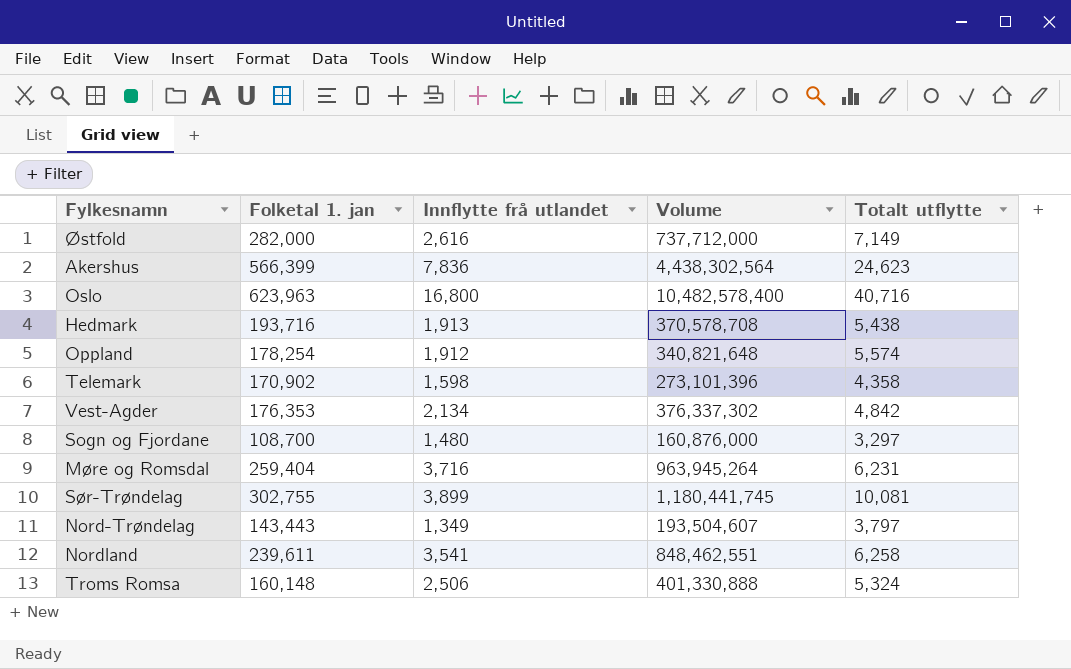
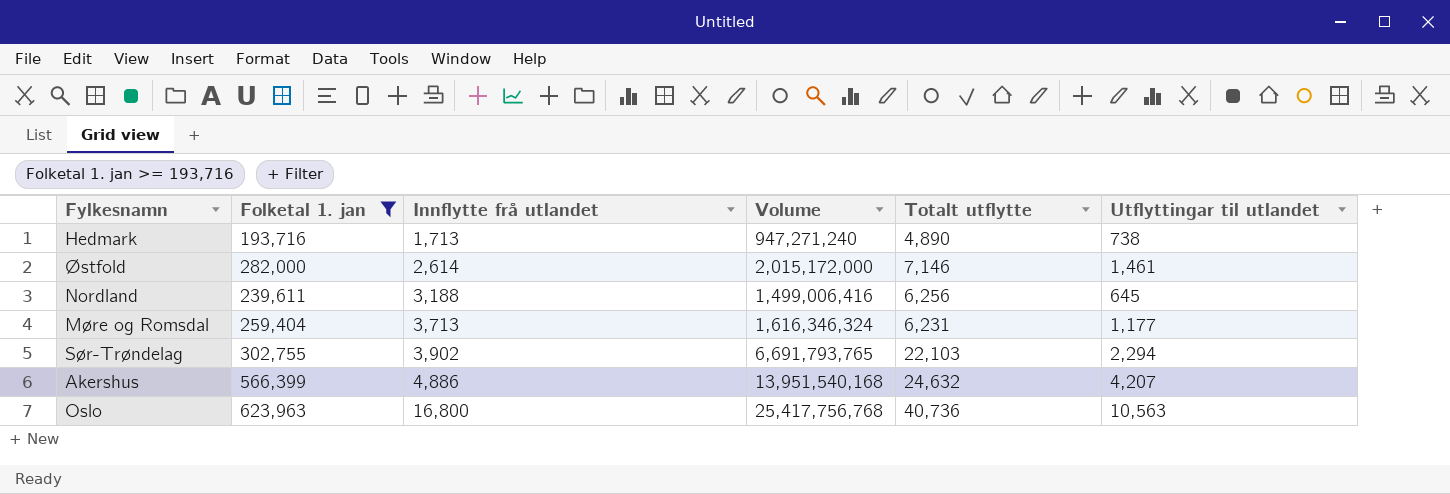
filter: none -> Folketal 1. jan >= 193,716
row order: none -> Innflytte frå utlandet ascending
column Volume | formula: [Folketal 1. jan] * [Innflytte frå utlandet] -> [Folketal 1. jan] * [Totalt utflytte]
column Utflyttingar til utlandet | position: none -> 6
Hedmark | Innflytte frå utlandet: 1,913 -> 1,713
Hedmark | Totalt utflytte: 5,438 -> 4,890
Østfold | Innflytte frå utlandet: 2,616 -> 2,614
Østfold | Totalt utflytte: 7,149 -> 7,146
Nordland | Innflytte frå utlandet: 3,541 -> 3,188
Nordland | Totalt utflytte: 6,258 -> 6,256
Møre og Romsdal | Innflytte frå utlandet: 3,716 -> 3,713
Sør-Trøndelag | Innflytte frå utlandet: 3,899 -> 3,902
Sør-Trøndelag | Totalt utflytte: 10,081 -> 22,103
Akershus | Innflytte frå utlandet: 7,836 -> 4,886
Akershus | Totalt utflytte: 24,623 -> 24,632
Oslo | Totalt utflytte: 40,716 -> 40,736

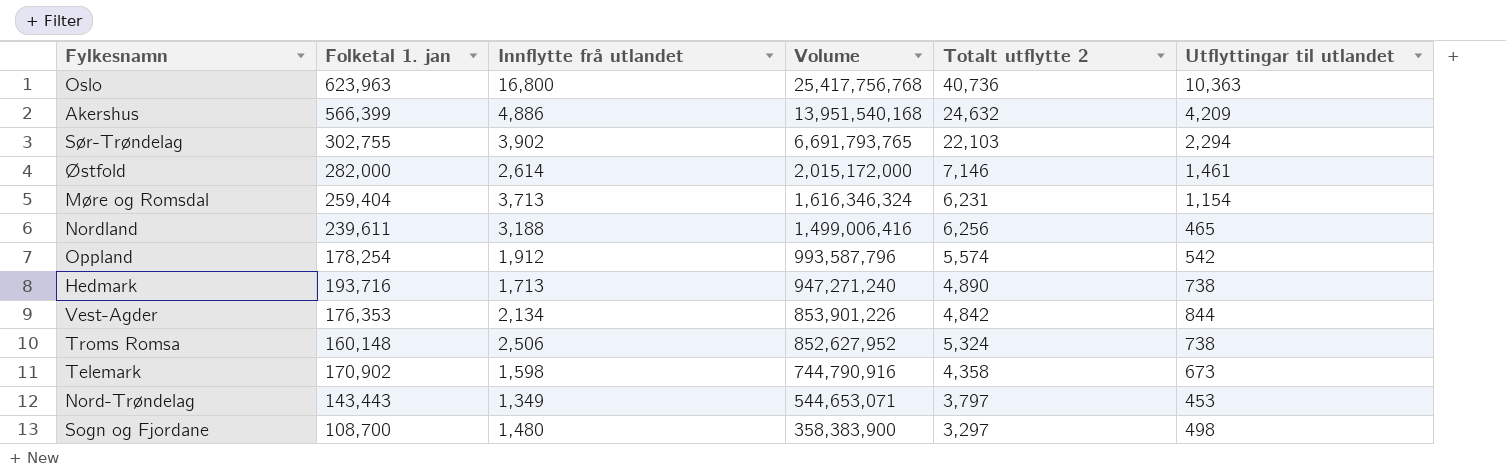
filter: Folketal 1. jan >= 193,716 -> none
row order: Innflytte frå utlandet ascending -> Volume descending
column name: Totalt utflytte -> Totalt utflytte 2
Oslo | Utflyttingar til utlandet: 10,563 -> 10,363
Akershus | Utflyttingar til utlandet: 4,207 -> 4,209
Møre og Romsdal | Utflyttingar til utlandet: 1,177 -> 1,154
Nordland | Utflyttingar til utlandet: 645 -> 465

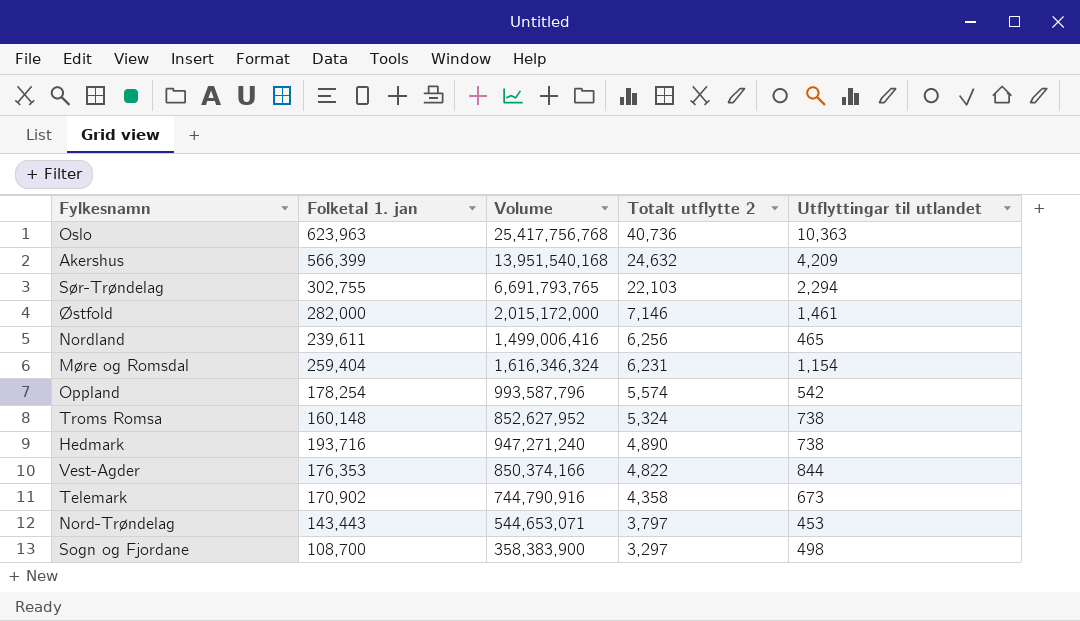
row order: Volume descending -> Totalt utflytte 2 descending
column Innflytte frå utlandet | position: 3 -> none
Vest-Agder | Volume: 853,901,226 -> 850,374,166
Vest-Agder | Totalt utflytte 2: 4,842 -> 4,822

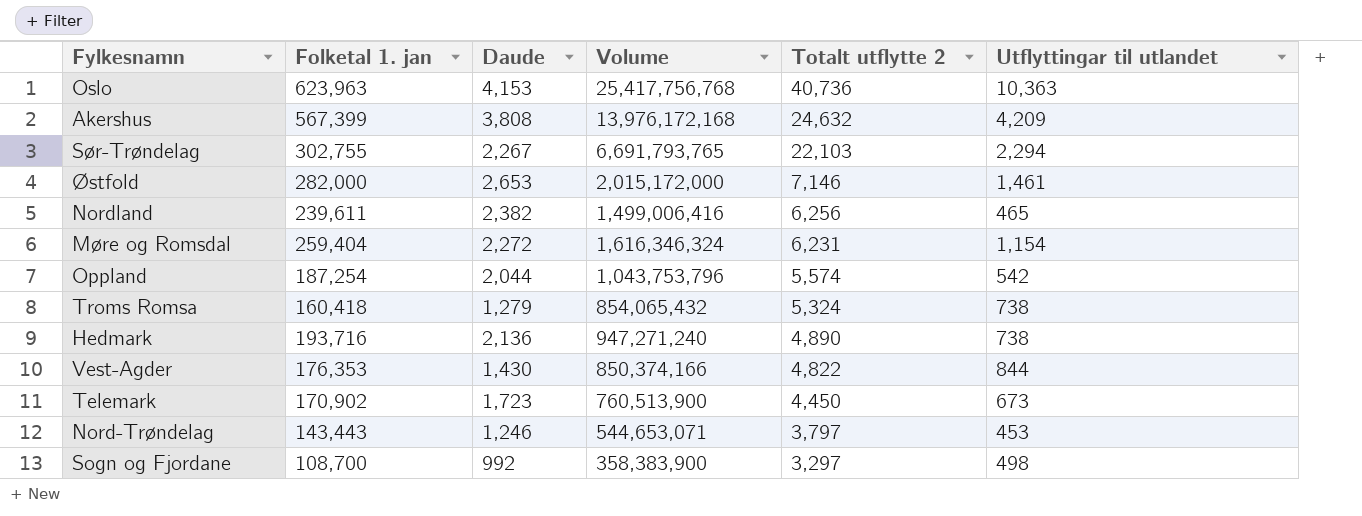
column Daude | position: none -> 3
Akershus | Folketal 1. jan: 566,399 -> 567,399
Akershus | Volume: 13,951,540,168 -> 13,976,172,168
Oppland | Folketal 1. jan: 178,254 -> 187,254
Oppland | Volume: 993,587,796 -> 1,043,753,796
Troms Romsa | Folketal 1. jan: 160,148 -> 160,418
Troms Romsa | Volume: 852,627,952 -> 854,065,432
Telemark | Volume: 744,790,916 -> 760,513,900
Telemark | Totalt utflytte 2: 4,358 -> 4,450

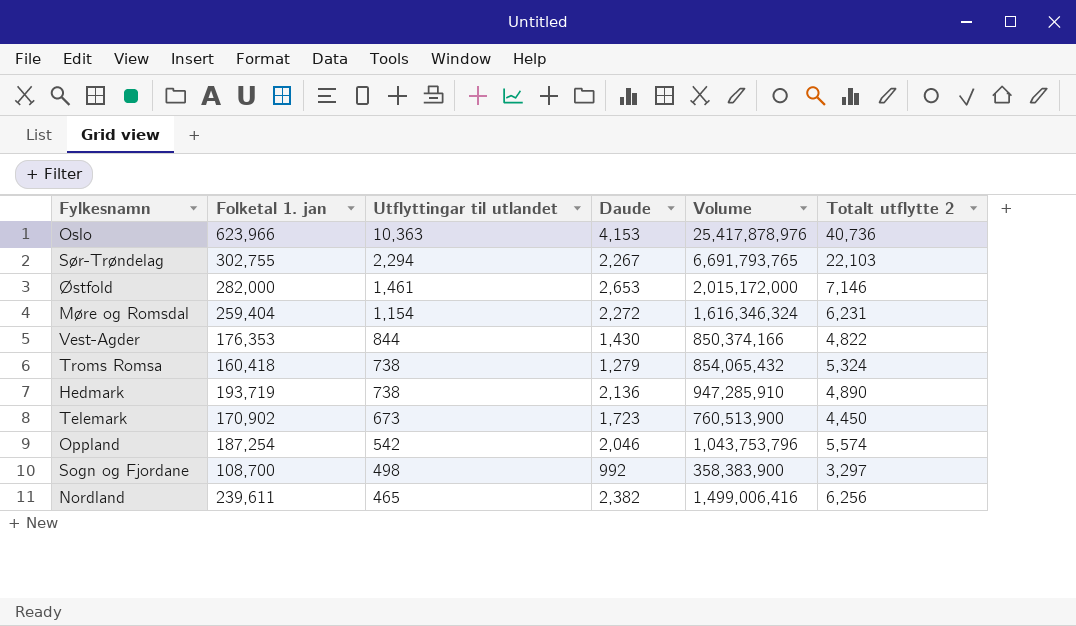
row order: Totalt utflytte 2 descending -> Utflyttingar til utlandet descending
column Utflyttingar til utlandet | position: 6 -> 3
row Akershus: 567,399 | 3,808 | 13,976,172,168 | 24,632 | 4,209 -> none
row Nord-Trøndelag: 143,443 | 1,246 | 544,653,071 | 3,797 | 453 -> none
Oslo | Folketal 1. jan: 623,963 -> 623,966
Oslo | Volume: 25,417,756,768 -> 25,417,878,976
Hedmark | Folketal 1. jan: 193,716 -> 193,719
Hedmark | Volume: 947,271,240 -> 947,285,910
Oppland | Daude: 2,044 -> 2,046

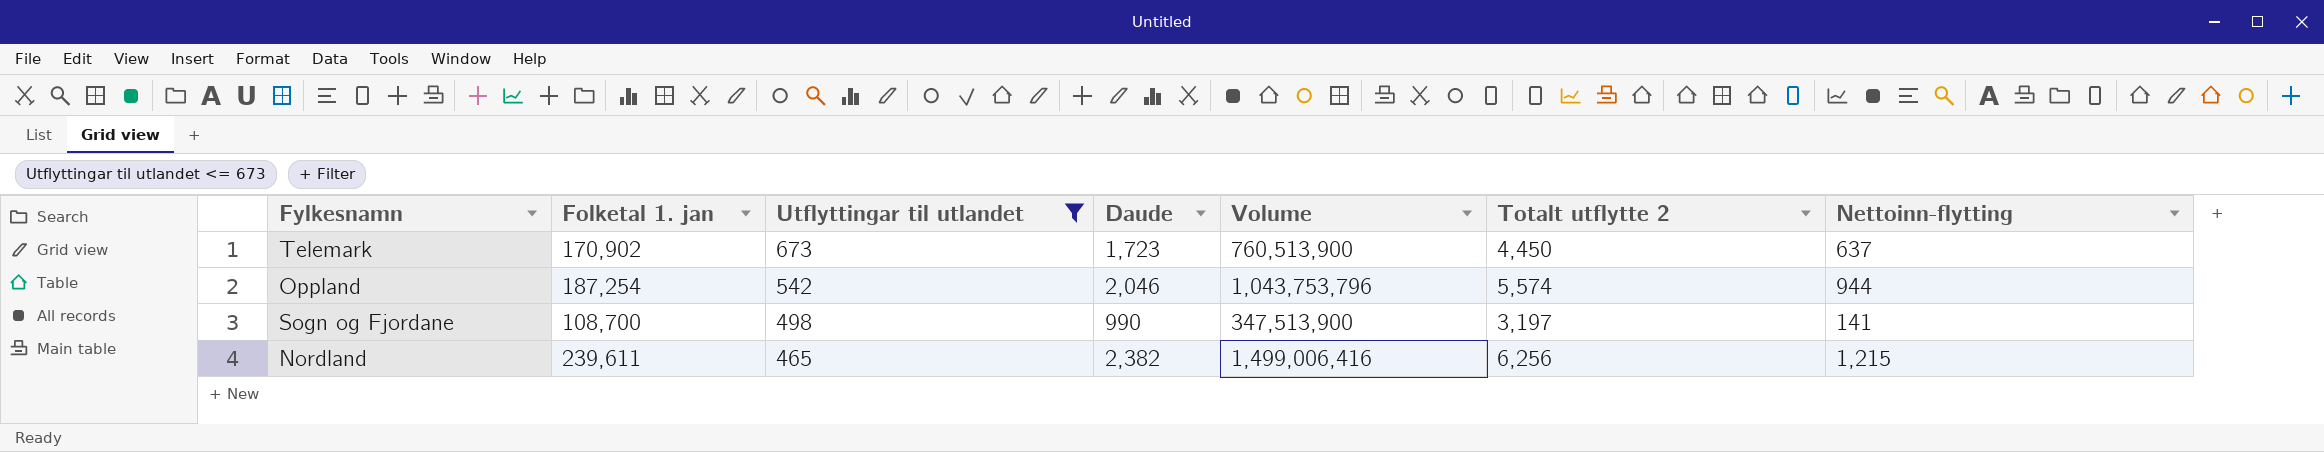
filter: none -> Utflyttingar til utlandet <= 673
column Nettoinn-flytting | position: none -> 7
Sogn og Fjordane | Daude: 992 -> 990
Sogn og Fjordane | Volume: 358,383,900 -> 347,513,900
Sogn og Fjordane | Totalt utflytte 2: 3,297 -> 3,197

